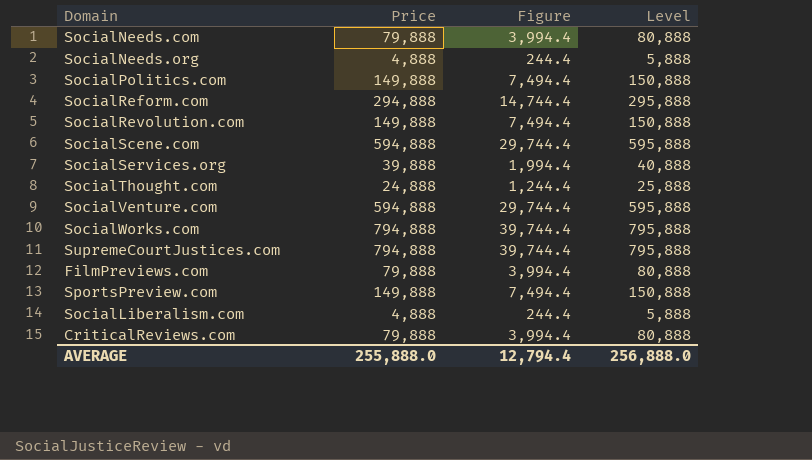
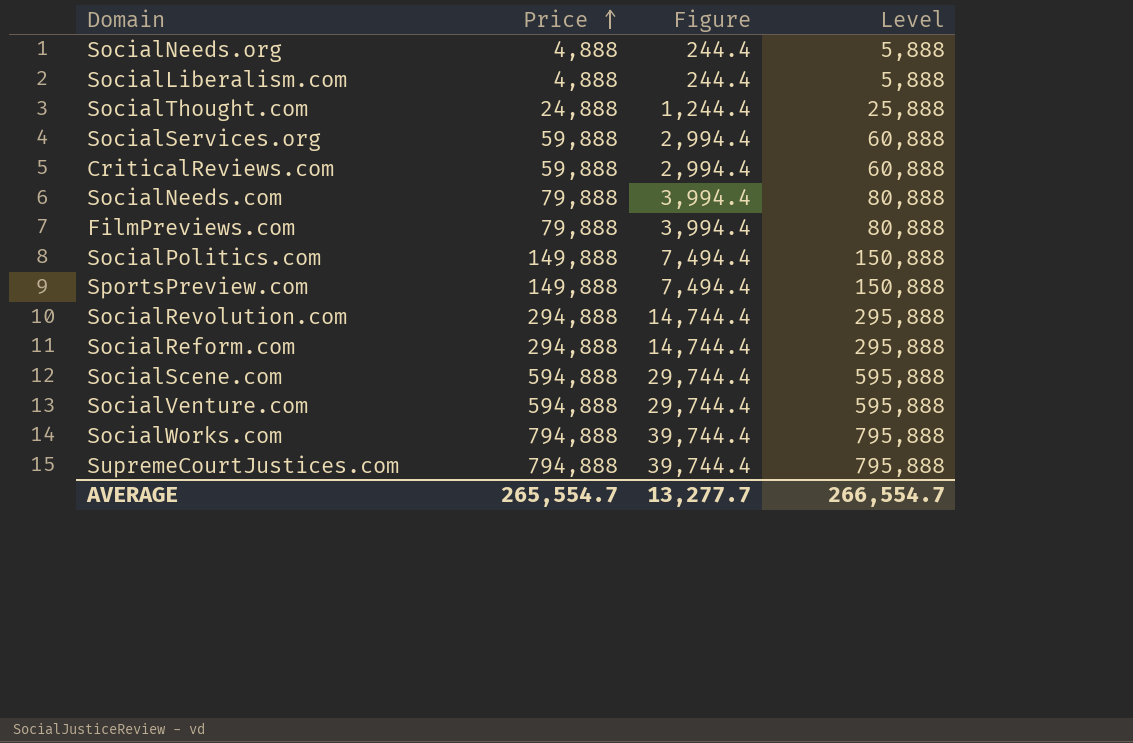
row order: none -> Price ascending
SocialServices.org | Price: 39,888 -> 59,888
SocialServices.org | Figure: 1,994.4 -> 2,994.4
SocialServices.org | Level: 40,888 -> 60,888
CriticalReviews.com | Price: 79,888 -> 59,888
CriticalReviews.com | Figure: 3,994.4 -> 2,994.4
CriticalReviews.com | Level: 80,888 -> 60,888
SocialRevolution.com | Price: 149,888 -> 294,888
SocialRevolution.com | Figure: 7,494.4 -> 14,744.4
SocialRevolution.com | Level: 150,888 -> 295,888
AVERAGE | Price: 255,888.0 -> 265,554.7
AVERAGE | Figure: 12,794.4 -> 13,277.7
AVERAGE | Level: 256,888.0 -> 266,554.7

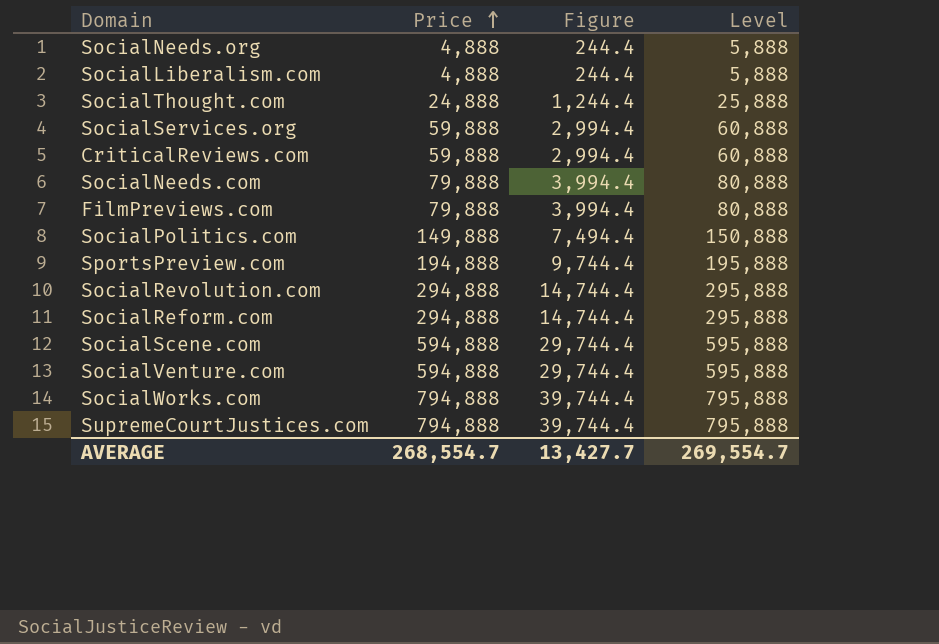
SportsPreview.com | Price: 149,888 -> 194,888
SportsPreview.com | Figure: 7,494.4 -> 9,744.4
SportsPreview.com | Level: 150,888 -> 195,888
AVERAGE | Price: 265,554.7 -> 268,554.7
AVERAGE | Figure: 13,277.7 -> 13,427.7
AVERAGE | Level: 266,554.7 -> 269,554.7

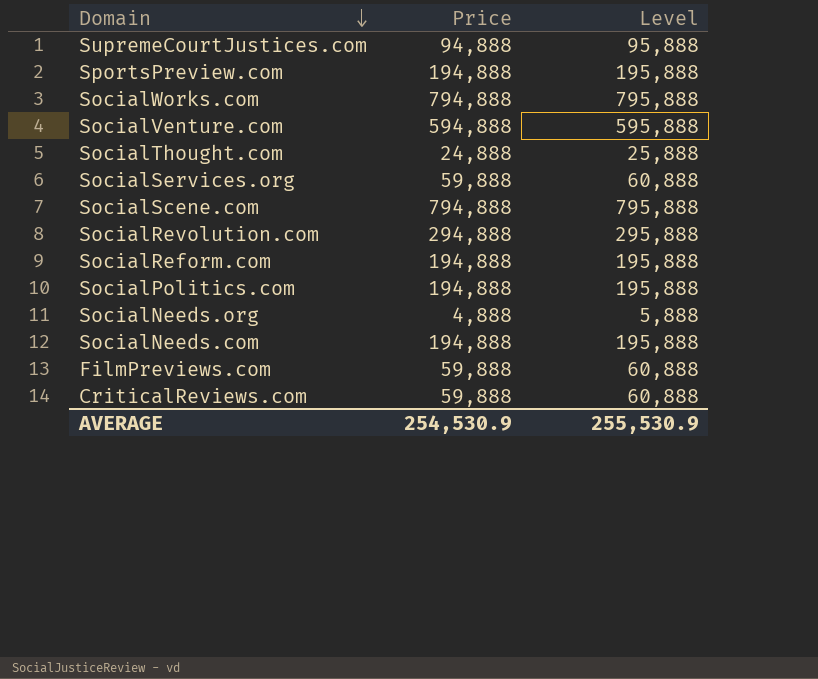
row order: Price ascending -> Domain descending
column Figure | formula: [Price] * 0.05 -> none
row SocialLiberalism.com: 4,888 | 244.4 | 5,888 -> none
SupremeCourtJustices.com | Price: 794,888 -> 94,888
SupremeCourtJustices.com | Level: 795,888 -> 95,888
SocialScene.com | Price: 594,888 -> 794,888
SocialScene.com | Level: 595,888 -> 795,888
SocialReform.com | Price: 294,888 -> 194,888
SocialReform.com | Level: 295,888 -> 195,888
SocialPolitics.com | Price: 149,888 -> 194,888
SocialPolitics.com | Level: 150,888 -> 195,888
SocialNeeds.com | Price: 79,888 -> 194,888
SocialNeeds.com | Level: 80,888 -> 195,888
FilmPreviews.com | Price: 79,888 -> 59,888
FilmPreviews.com | Level: 80,888 -> 60,888
AVERAGE | Price: 268,554.7 -> 254,530.9
AVERAGE | Level: 269,554.7 -> 255,530.9

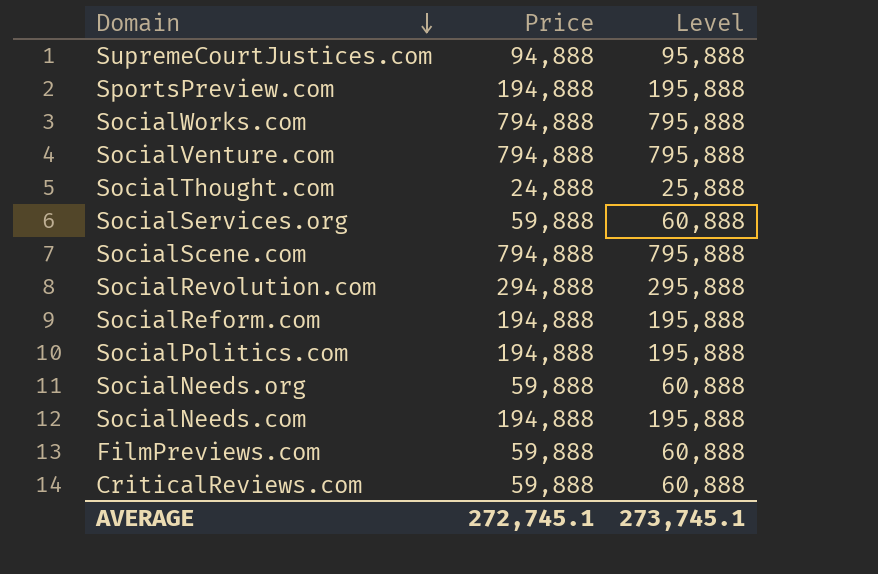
SocialVenture.com | Price: 594,888 -> 794,888
SocialVenture.com | Level: 595,888 -> 795,888
SocialNeeds.org | Price: 4,888 -> 59,888
SocialNeeds.org | Level: 5,888 -> 60,888
AVERAGE | Price: 254,530.9 -> 272,745.1
AVERAGE | Level: 255,530.9 -> 273,745.1

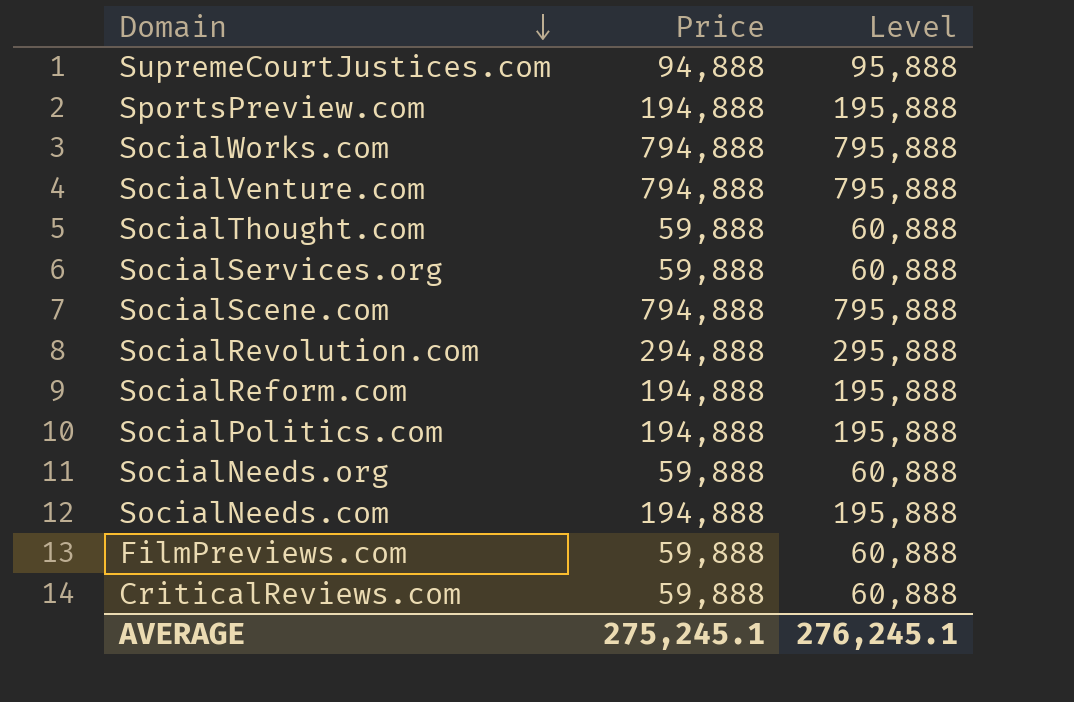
SocialThought.com | Price: 24,888 -> 59,888
SocialThought.com | Level: 25,888 -> 60,888
AVERAGE | Price: 272,745.1 -> 275,245.1
AVERAGE | Level: 273,745.1 -> 276,245.1

